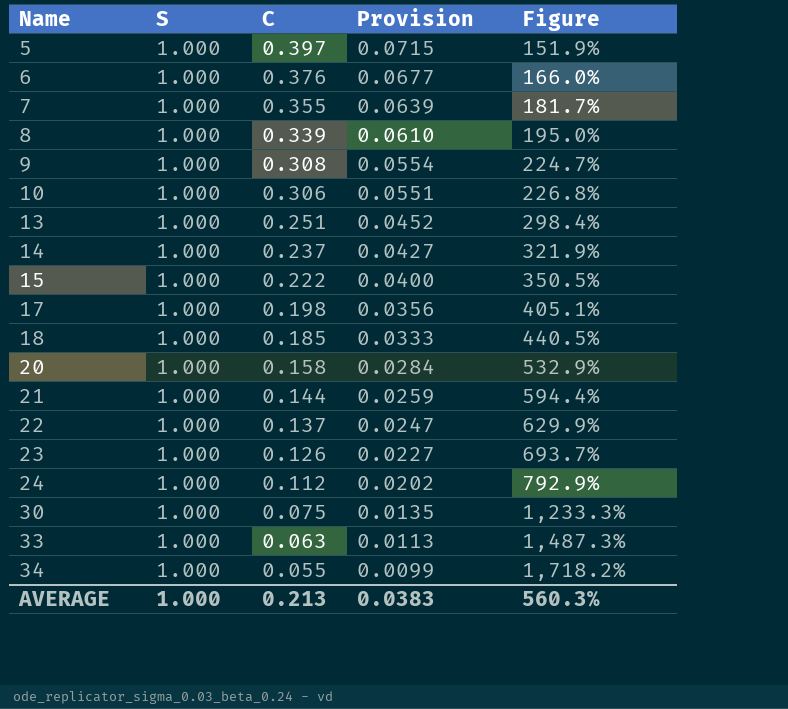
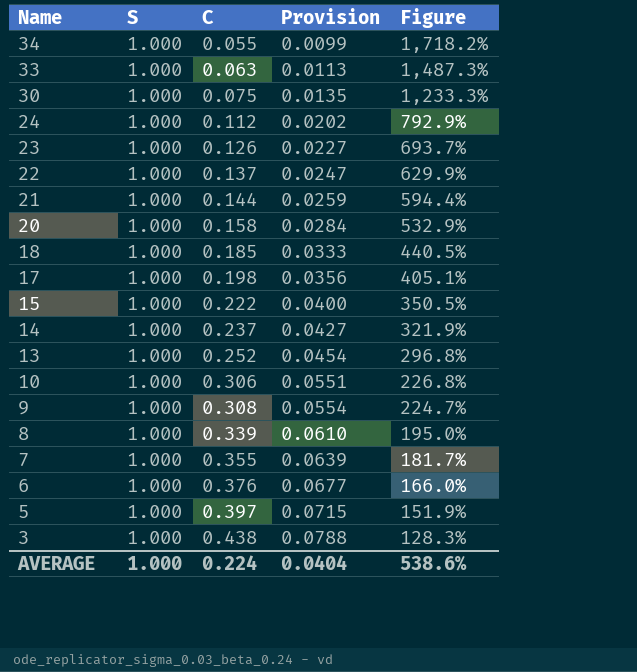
row order: Name ascending -> Name descending
13 | C: 0.251 -> 0.252
13 | Provision: 0.0452 -> 0.0454
13 | Figure: 298.4% -> 296.8%
row 3: none -> 1.000 | 0.438 | 0.0788 | 128.3%
AVERAGE | C: 0.213 -> 0.224
AVERAGE | Provision: 0.0383 -> 0.0404
AVERAGE | Figure: 560.3% -> 538.6%

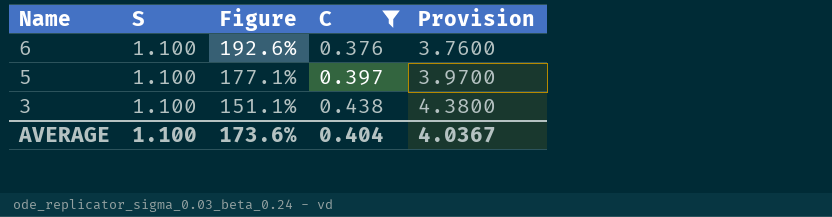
filter: none -> C >= 0.376
column Figure | position: 5 -> 3
column Provision | formula: [C] * 0.18 -> [C] * 10
6 | S: 1.000 -> 1.100
6 | Figure: 166.0% -> 192.6%
5 | S: 1.000 -> 1.100
5 | Figure: 151.9% -> 177.1%
3 | S: 1.000 -> 1.100
3 | Figure: 128.3% -> 151.1%
AVERAGE | S: 1.000 -> 1.100
AVERAGE | Figure: 538.6% -> 173.6%
AVERAGE | C: 0.224 -> 0.404
AVERAGE | Provision: 0.0404 -> 4.0367

